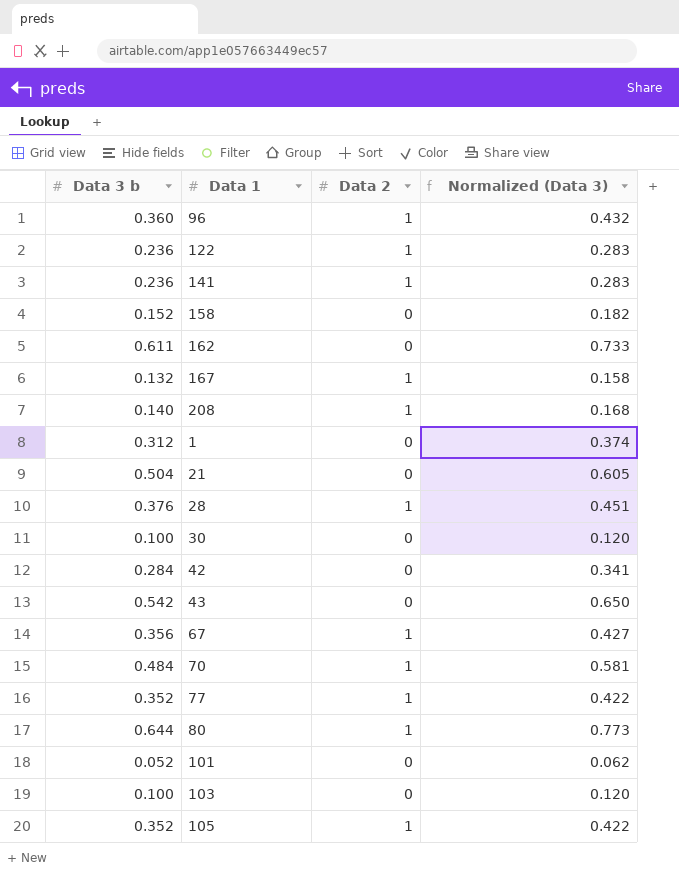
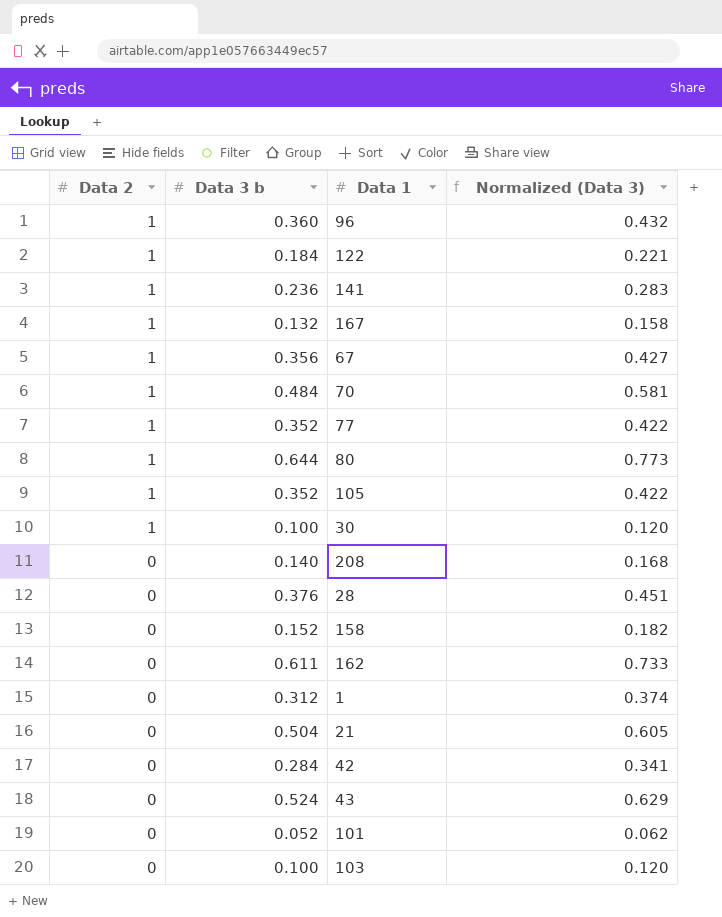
row order: none -> Data 2 descending
column Data 2 | position: 3 -> 1
122 | Data 3 b: 0.236 -> 0.184
122 | Normalized (Data 3): 0.283 -> 0.221
30 | Data 2: 0 -> 1
208 | Data 2: 1 -> 0
28 | Data 2: 1 -> 0
43 | Data 3 b: 0.542 -> 0.524
43 | Normalized (Data 3): 0.650 -> 0.629

